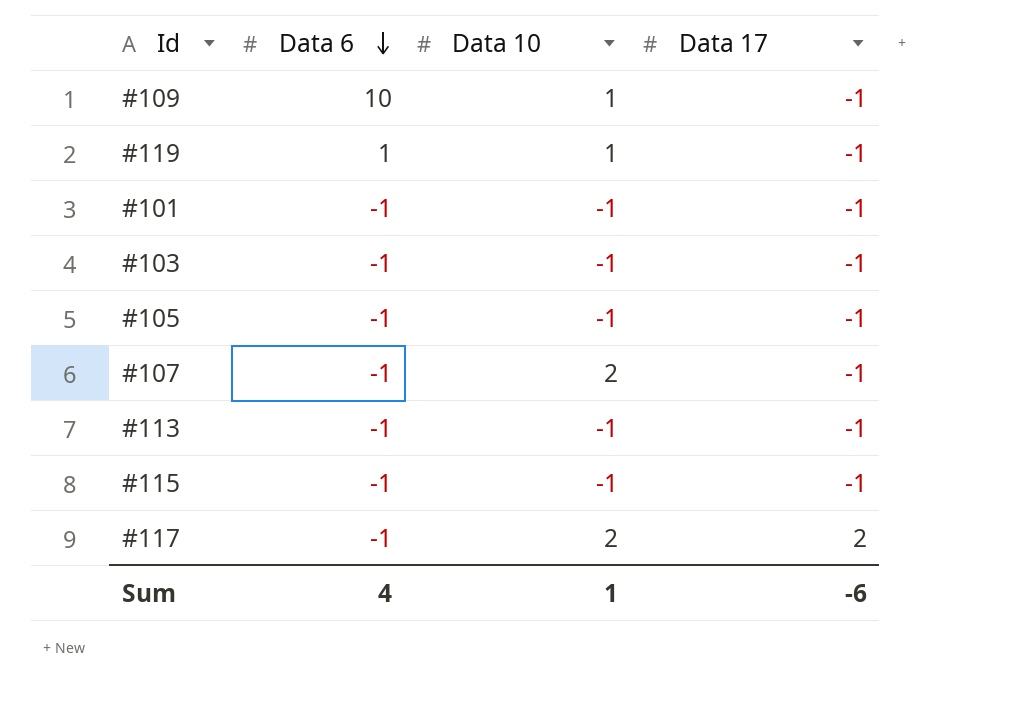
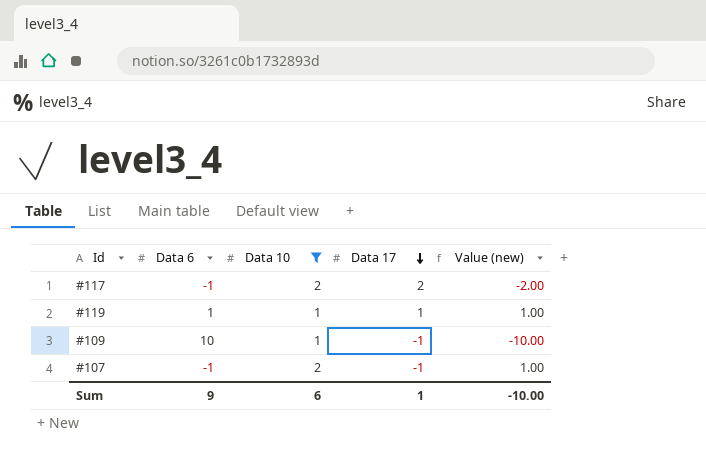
filter: none -> Data 10 != -1
row order: Data 6 descending -> Data 17 descending
column Value (new) | formula: none -> [Data 6] * [Data 17]
#119 | Data 17: -1 -> 1
Sum | Data 6: 4 -> 9
Sum | Data 10: 1 -> 6
Sum | Data 17: -6 -> 1

